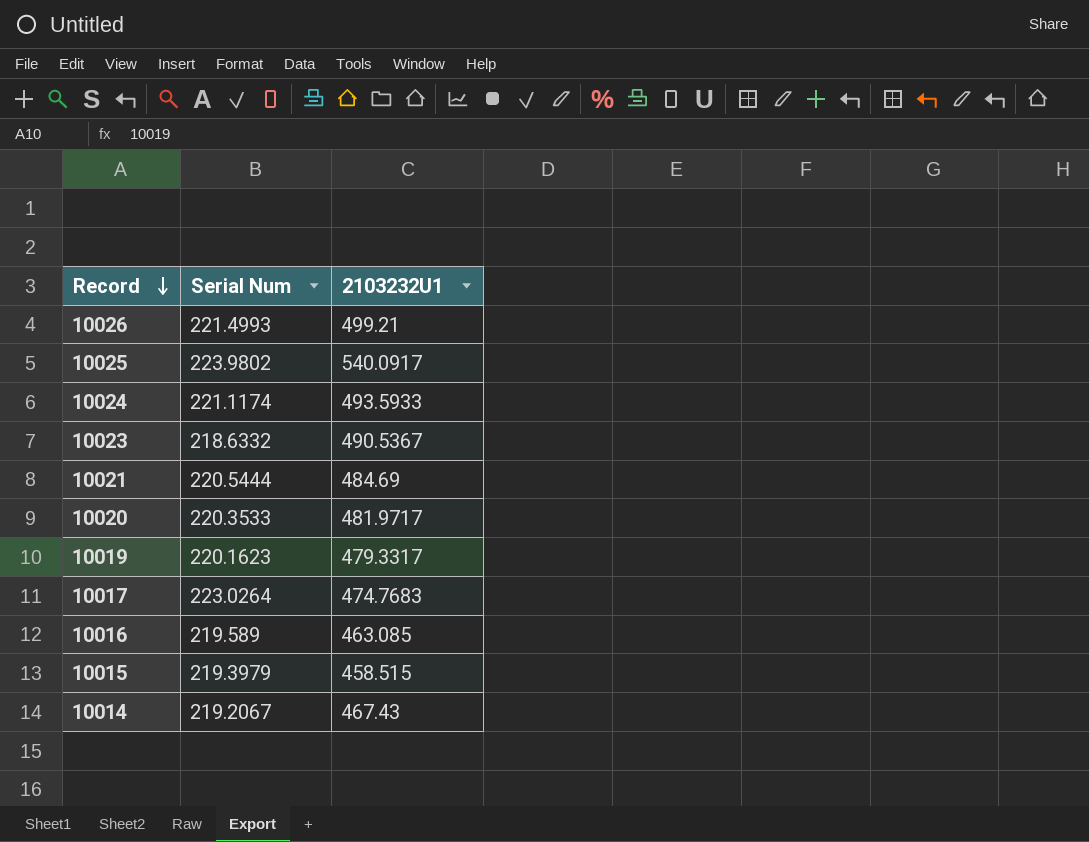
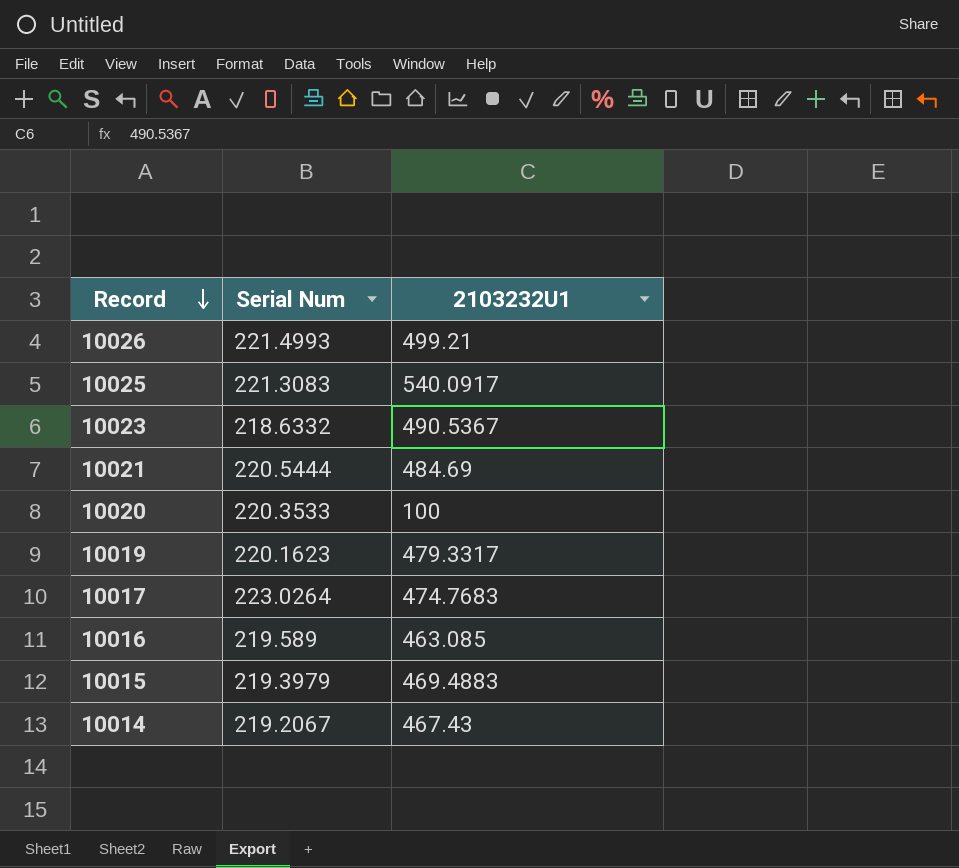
row 10024: 221.1174 | 493.5933 -> none
10025 | Serial Num: 223.9802 -> 221.3083
10020 | 2103232U1: 481.9717 -> 100
10015 | 2103232U1: 458.515 -> 469.4883

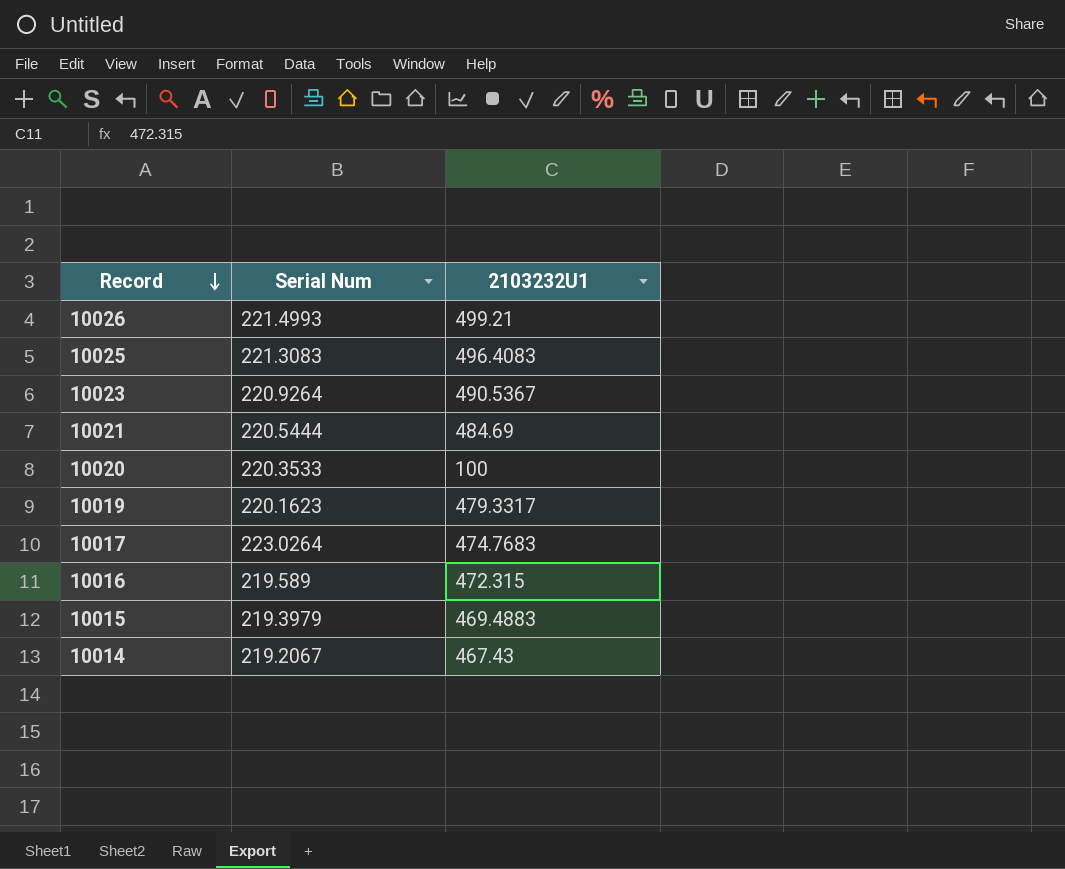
10025 | 2103232U1: 540.0917 -> 496.4083
10023 | Serial Num: 218.6332 -> 220.9264
10016 | 2103232U1: 463.085 -> 472.315

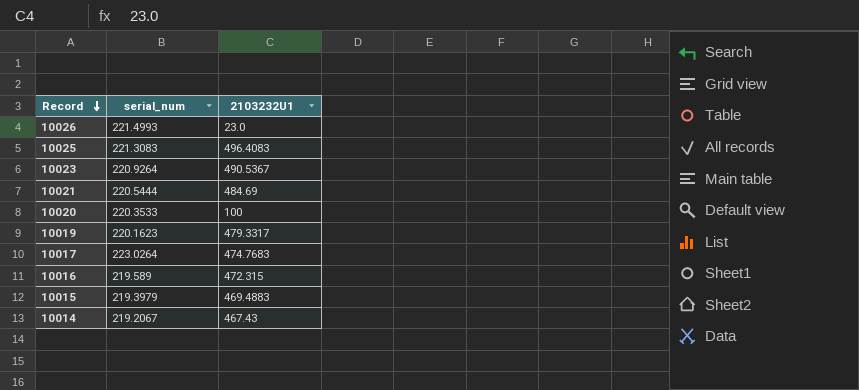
column name: Serial Num -> serial_num
10026 | 2103232U1: 499.21 -> 23.0

